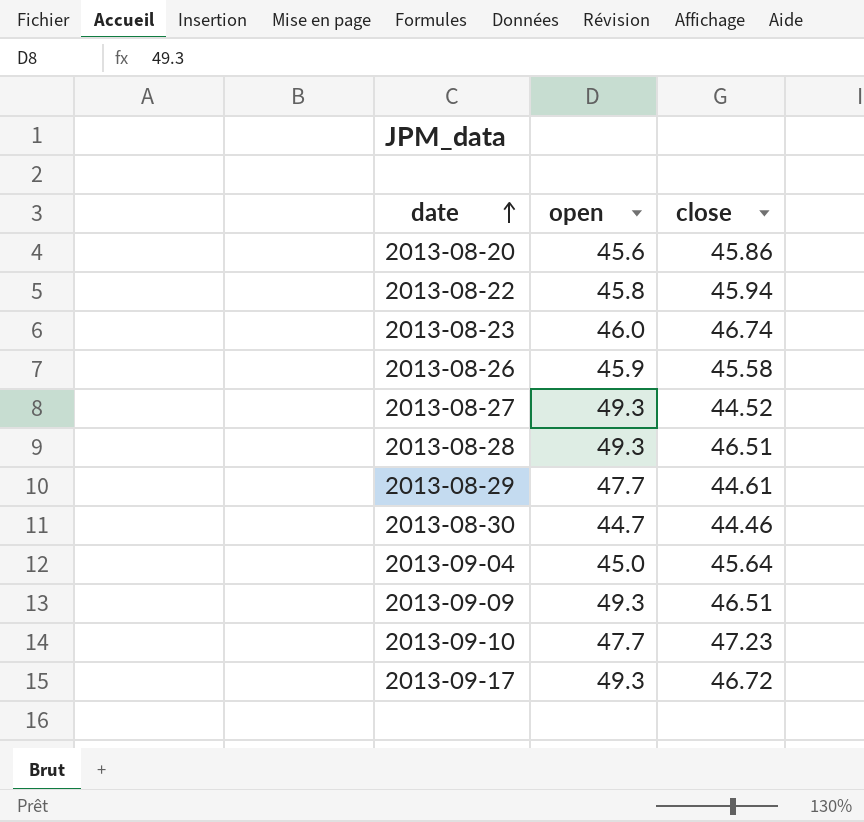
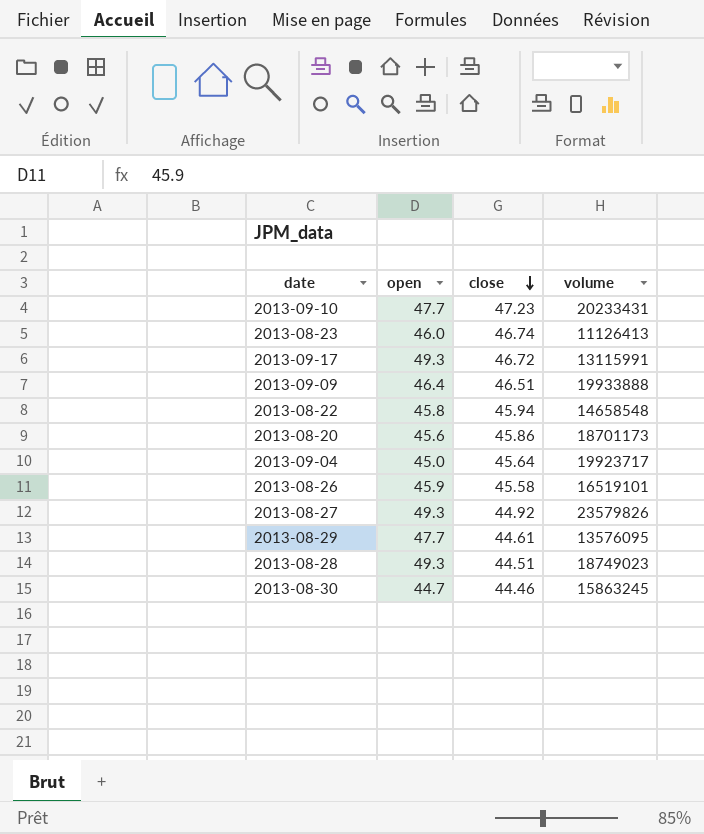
row order: date ascending -> close descending
column volume | position: none -> 4
2013-09-09 | open: 49.3 -> 46.4
2013-08-27 | close: 44.52 -> 44.92
2013-08-28 | close: 46.51 -> 44.51

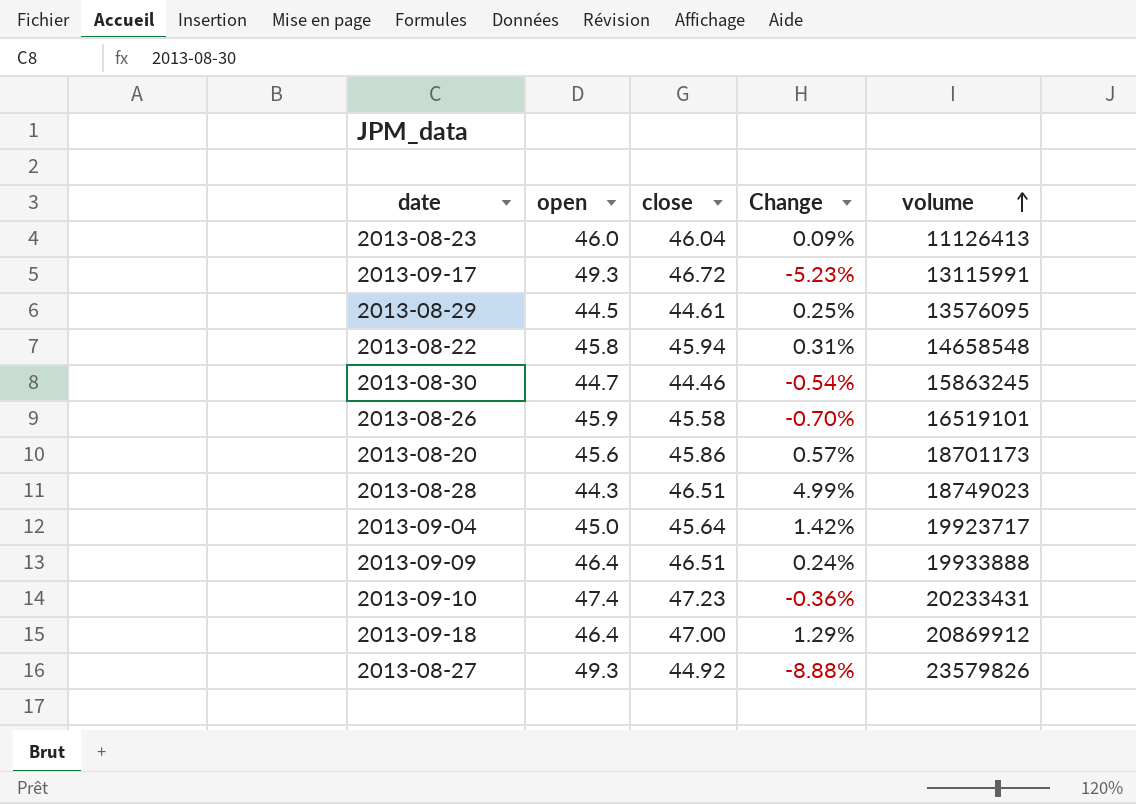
row order: close descending -> volume ascending
column Change | formula: none -> ([close] - [open]) / [open]
2013-08-23 | close: 46.74 -> 46.04
2013-08-29 | open: 47.7 -> 44.5
2013-08-28 | open: 49.3 -> 44.3
2013-08-28 | close: 44.51 -> 46.51
2013-09-10 | open: 47.7 -> 47.4
row 2013-09-18: none -> 46.4 | 47.00 | 1.29% | 20869912

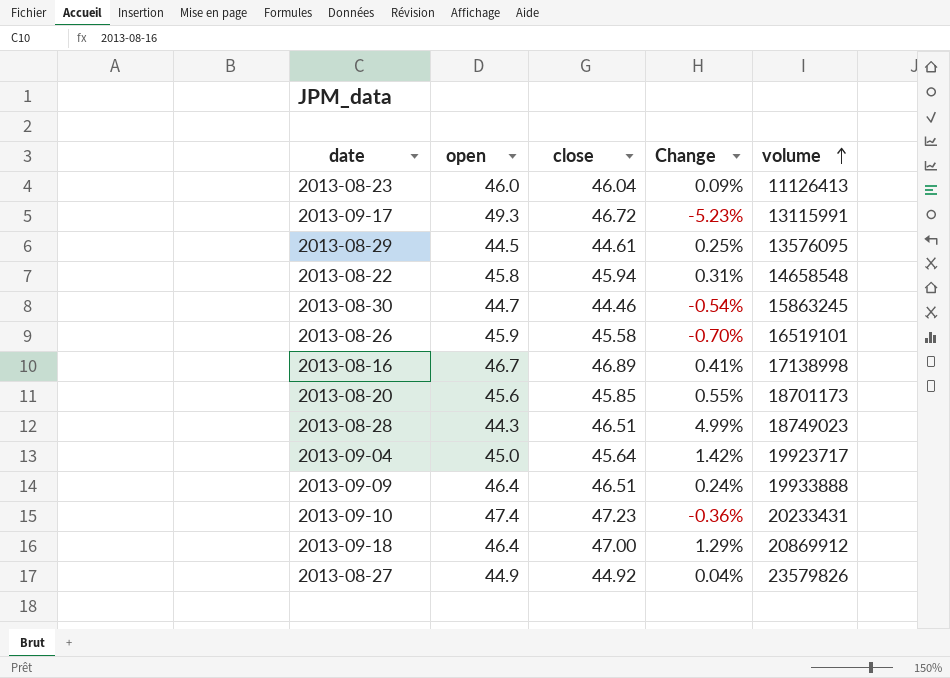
row 2013-08-16: none -> 46.7 | 46.89 | 0.41% | 17138998
2013-08-20 | close: 45.86 -> 45.85
2013-08-20 | Change: 0.57% -> 0.55%
2013-08-27 | open: 49.3 -> 44.9
2013-08-27 | Change: -8.88% -> 0.04%

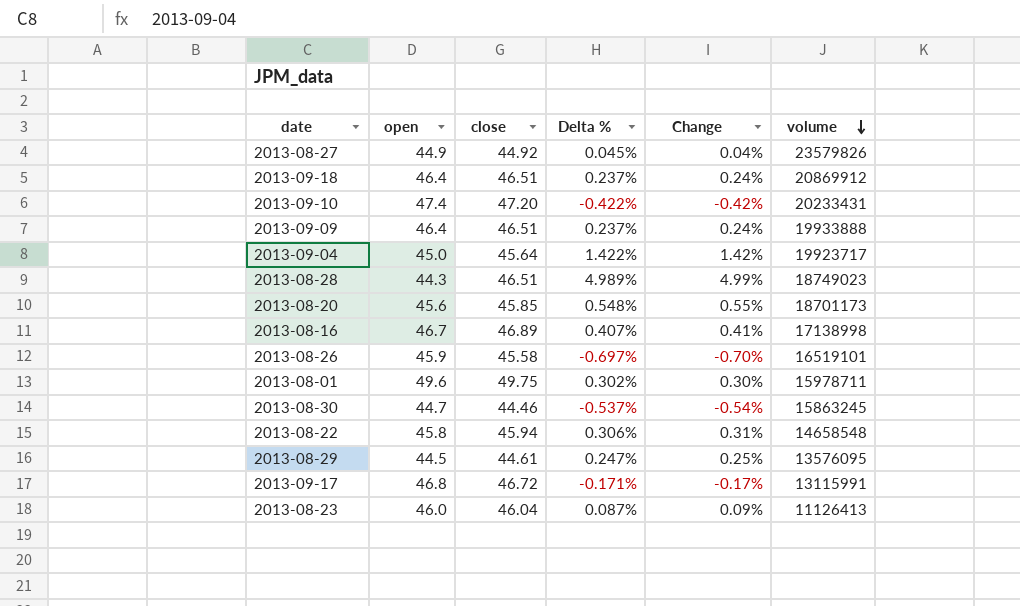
row order: volume ascending -> volume descending
column Delta % | formula: none -> ([close] - [open]) / [open]
2013-09-18 | close: 47.00 -> 46.51
2013-09-18 | Change: 1.29% -> 0.24%
2013-09-10 | close: 47.23 -> 47.20
2013-09-10 | Change: -0.36% -> -0.42%
row 2013-08-01: none -> 49.6 | 49.75 | 0.302% | 0.30% | 15978711
2013-09-17 | open: 49.3 -> 46.8
2013-09-17 | Change: -5.23% -> -0.17%

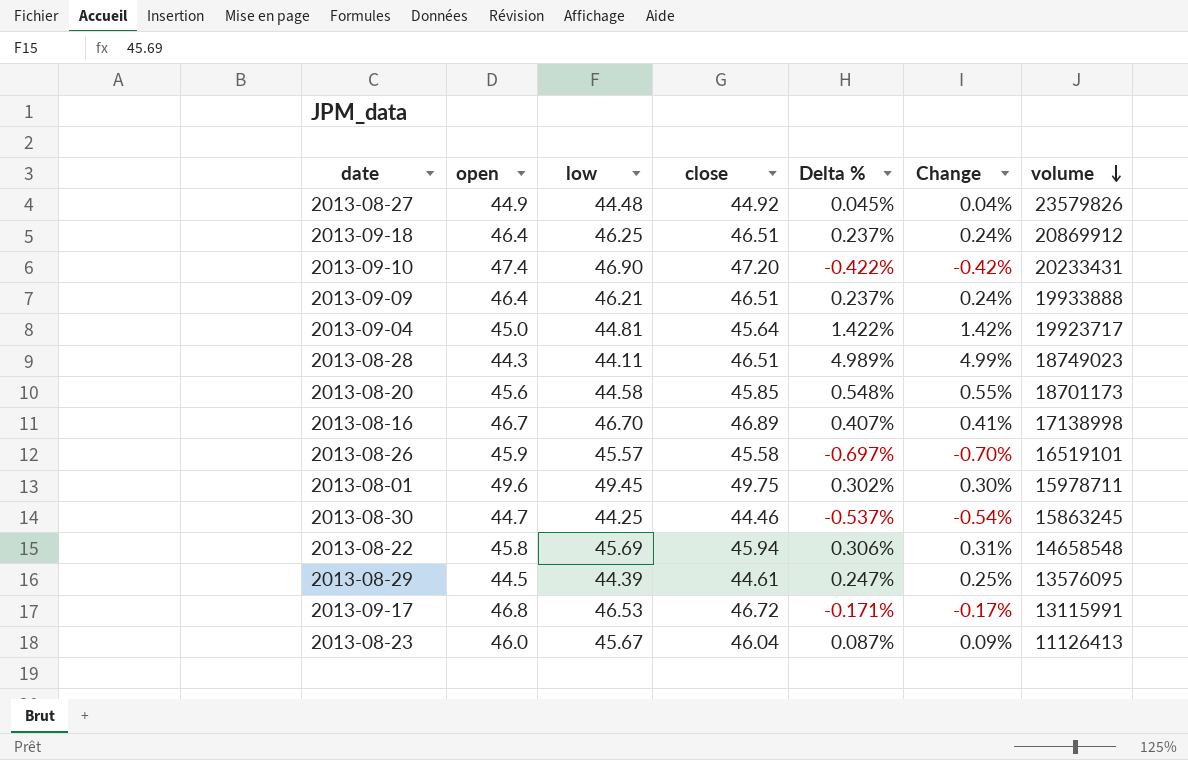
column low | position: none -> 3

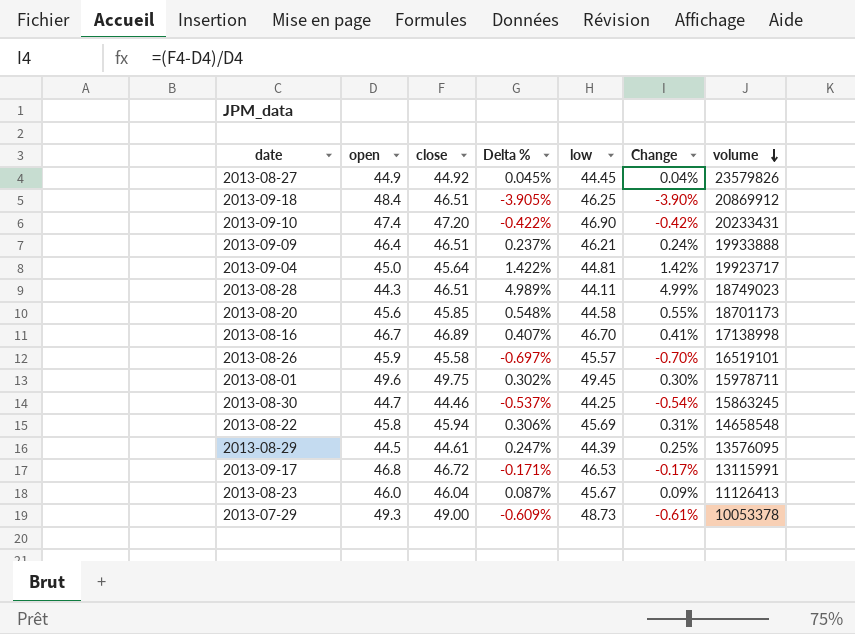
column low | position: 3 -> 5
2013-08-27 | low: 44.48 -> 44.45
2013-09-18 | open: 46.4 -> 48.4
2013-09-18 | Delta %: 0.237% -> -3.905%
2013-09-18 | Change: 0.24% -> -3.90%
row 2013-07-29: none -> 49.3 | 49.00 | -0.609% | 48.73 | -0.61% | 10053378

